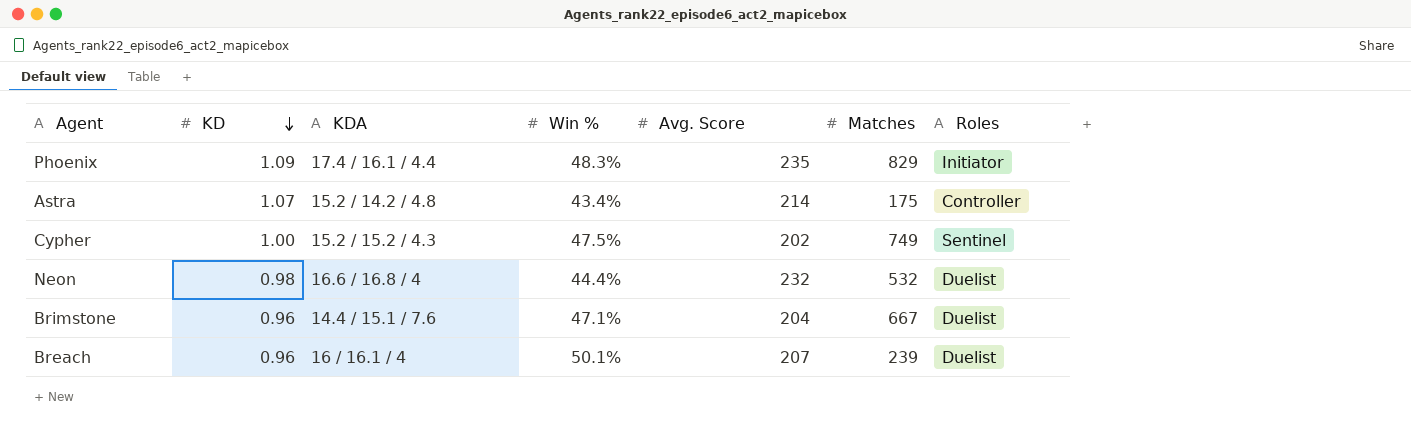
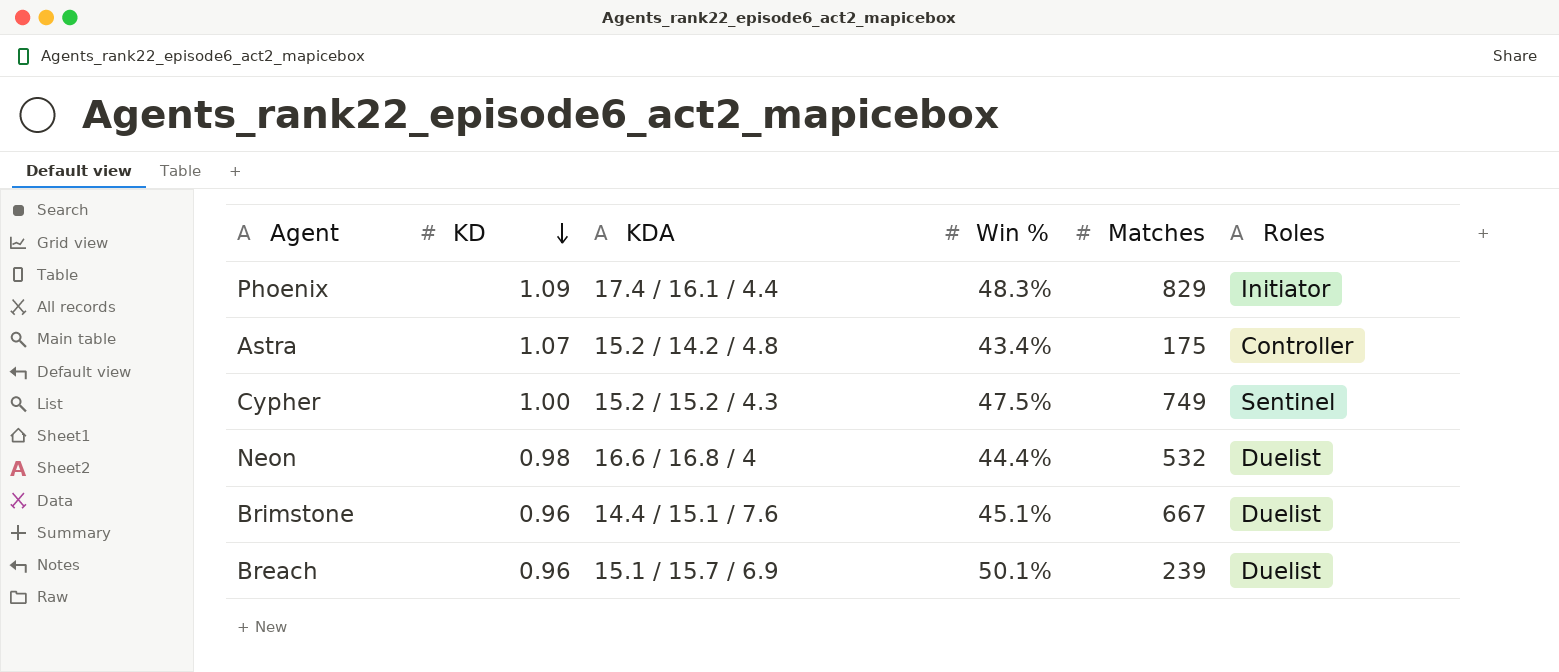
column Avg. Score | position: 5 -> none
Brimstone | Win %: 47.1% -> 45.1%
Breach | KDA: 16 / 16.1 / 4 -> 15.1 / 15.7 / 6.9

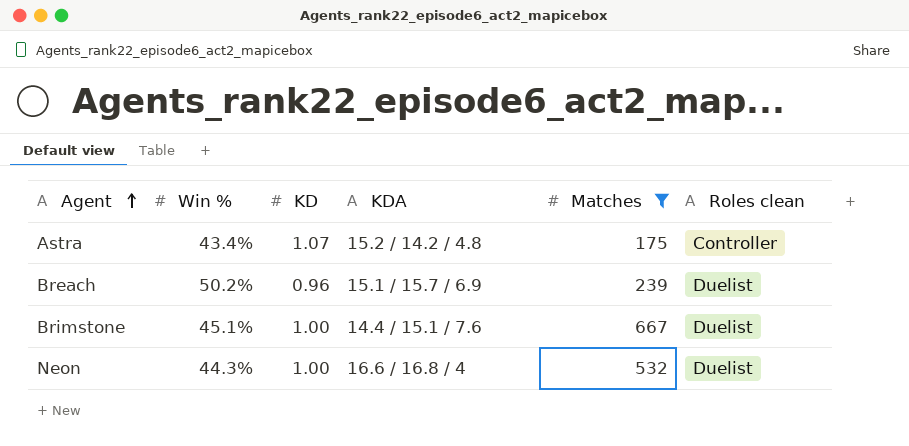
filter: none -> Matches <= 667
row order: KD descending -> Agent ascending
column Win % | position: 4 -> 2
column name: Roles -> Roles clean
Breach | Win %: 50.1% -> 50.2%
Brimstone | KD: 0.96 -> 1.00
Neon | Win %: 44.4% -> 44.3%
Neon | KD: 0.98 -> 1.00

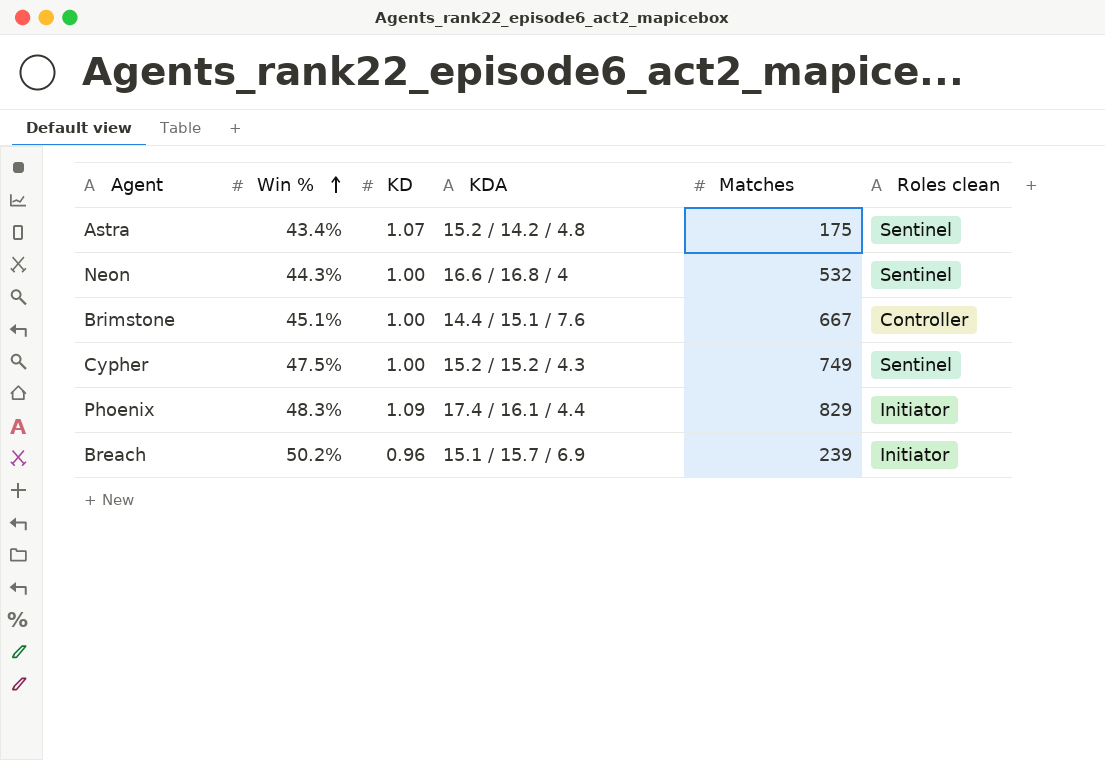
filter: Matches <= 667 -> none
row order: Agent ascending -> Win % ascending
Astra | Roles clean: Controller -> Sentinel
Neon | Roles clean: Duelist -> Sentinel
Brimstone | Roles clean: Duelist -> Controller
Breach | Roles clean: Duelist -> Initiator

